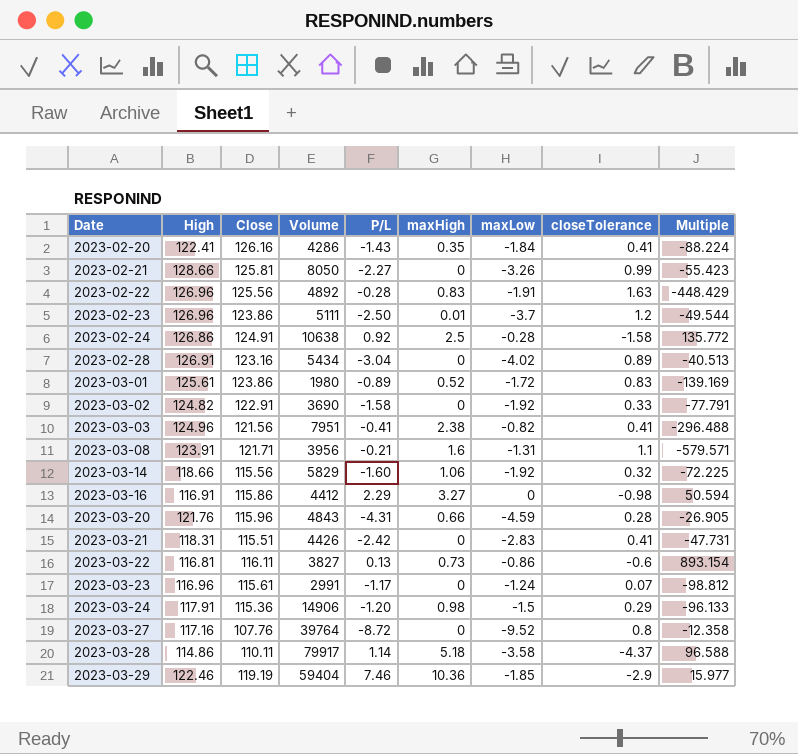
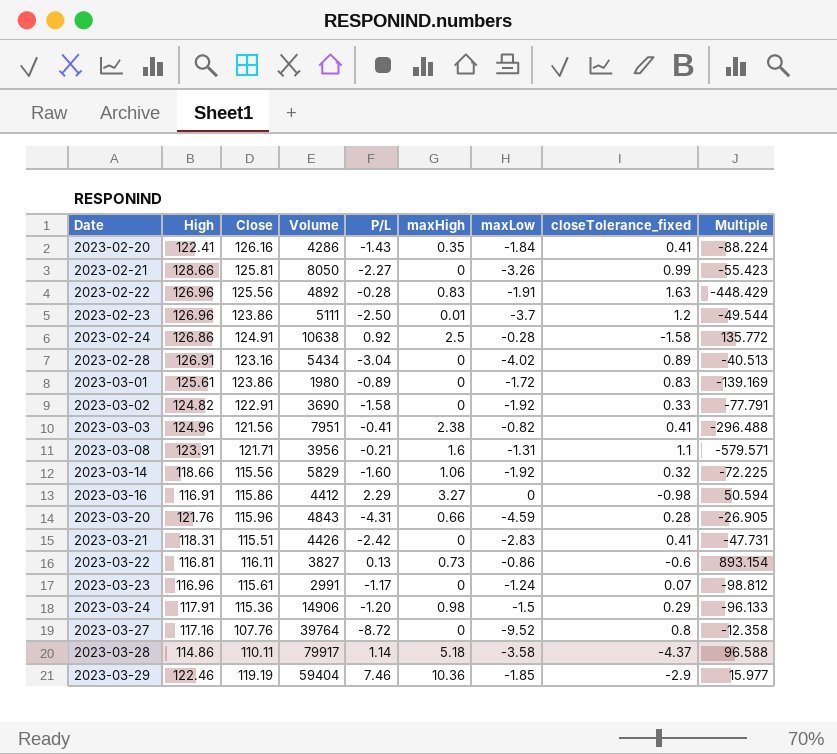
column name: closeTolerance -> closeTolerance_fixed
2023-03-01 | maxHigh: 0.52 -> 0

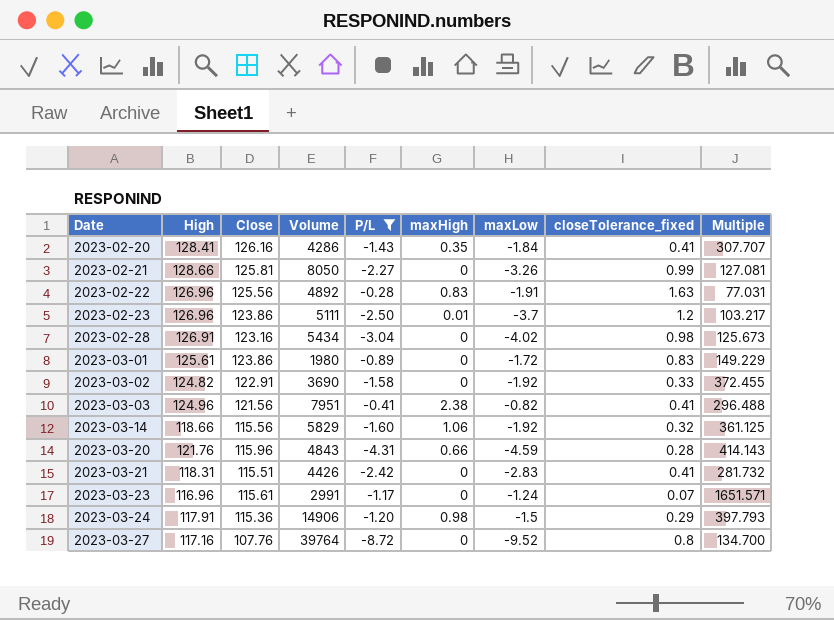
filter: none -> P/L <= -0.28
column Multiple | formula: [Close] / [P/L] -> [Close] / [closeTolerance_fixed]
2023-02-20 | High: 122.41 -> 128.41
2023-02-28 | closeTolerance_fixed: 0.89 -> 0.98

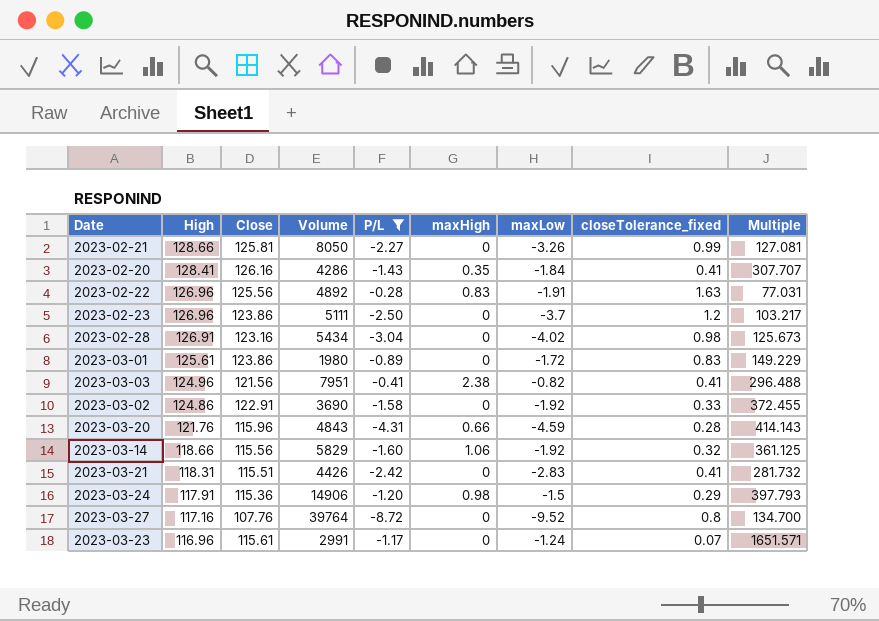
row order: Date ascending -> High descending
2023-02-23 | maxHigh: 0.01 -> 0
2023-03-02 | High: 124.82 -> 124.86

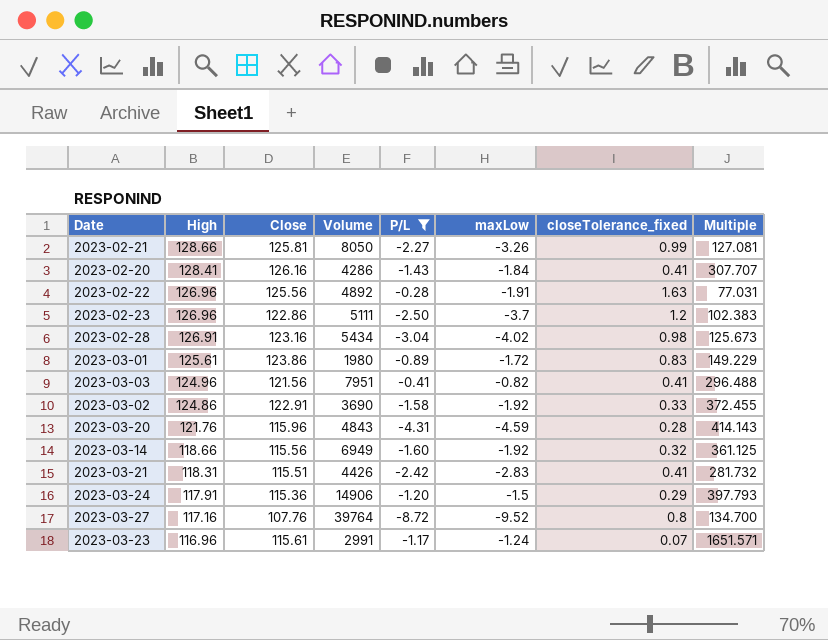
column maxHigh | position: 6 -> none
2023-02-23 | Close: 123.86 -> 122.86
2023-02-23 | Multiple: 103.217 -> 102.383
2023-03-14 | Volume: 5829 -> 6949

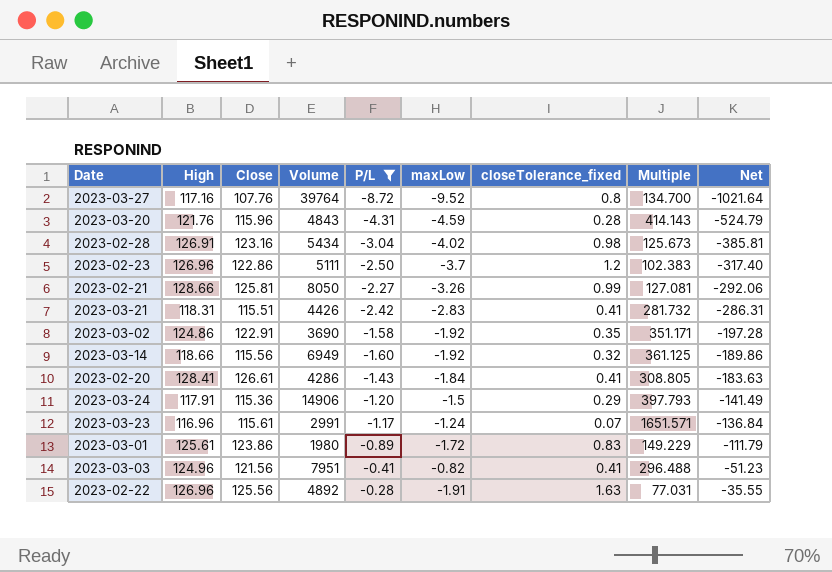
row order: High descending -> Net ascending
column Net | formula: none -> [High] * [P/L]
2023-03-02 | closeTolerance_fixed: 0.33 -> 0.35
2023-03-02 | Multiple: 372.455 -> 351.171
2023-02-20 | Close: 126.16 -> 126.61
2023-02-20 | Multiple: 307.707 -> 308.805

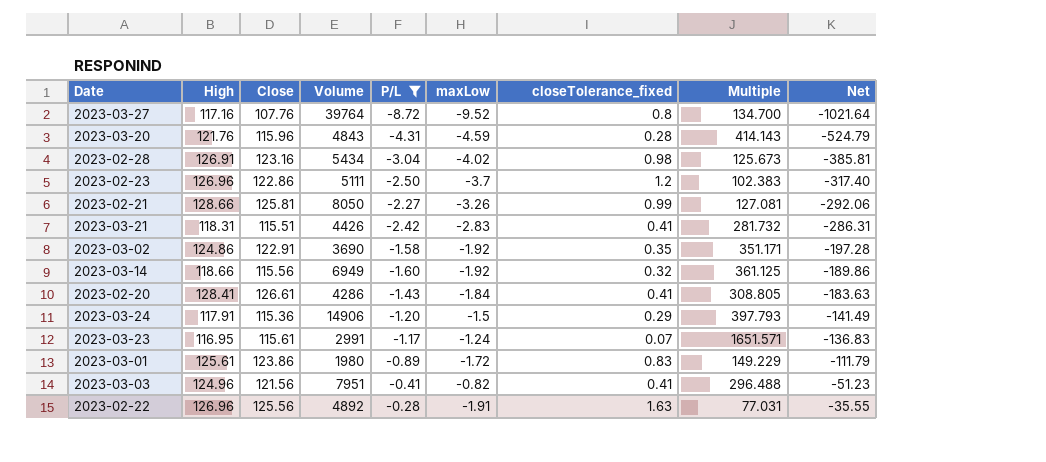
2023-03-23 | High: 116.96 -> 116.95
2023-03-23 | Net: -136.84 -> -136.83

